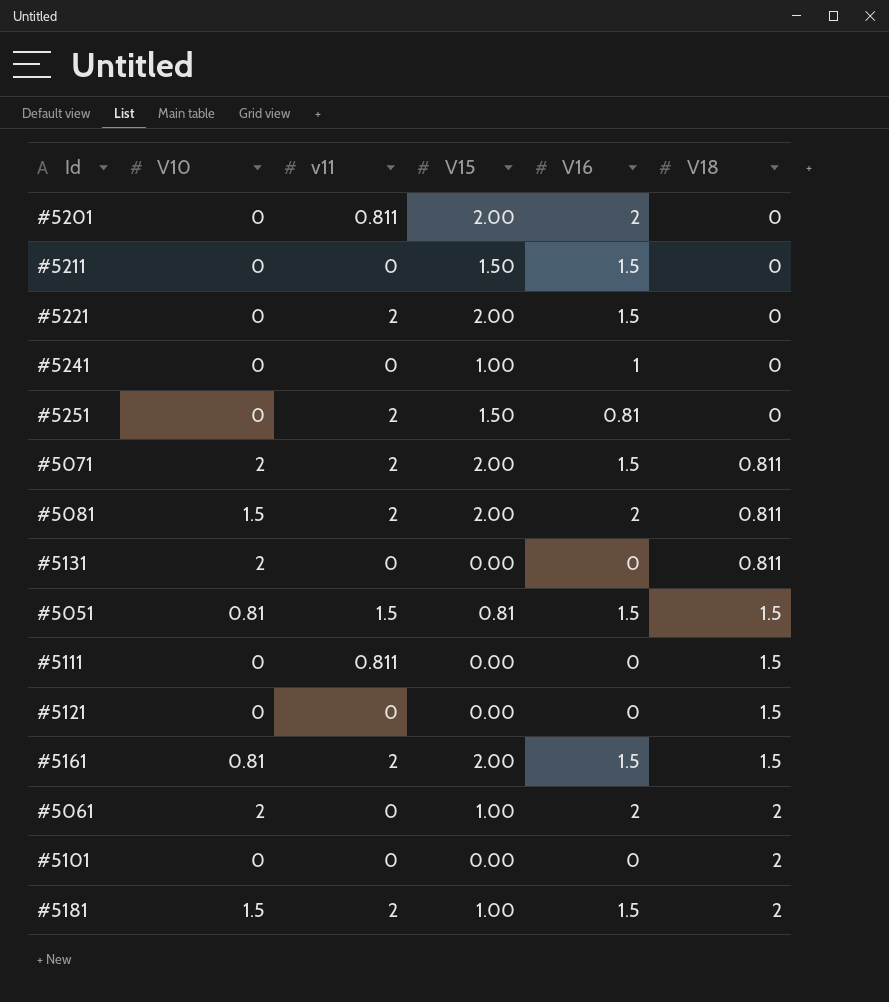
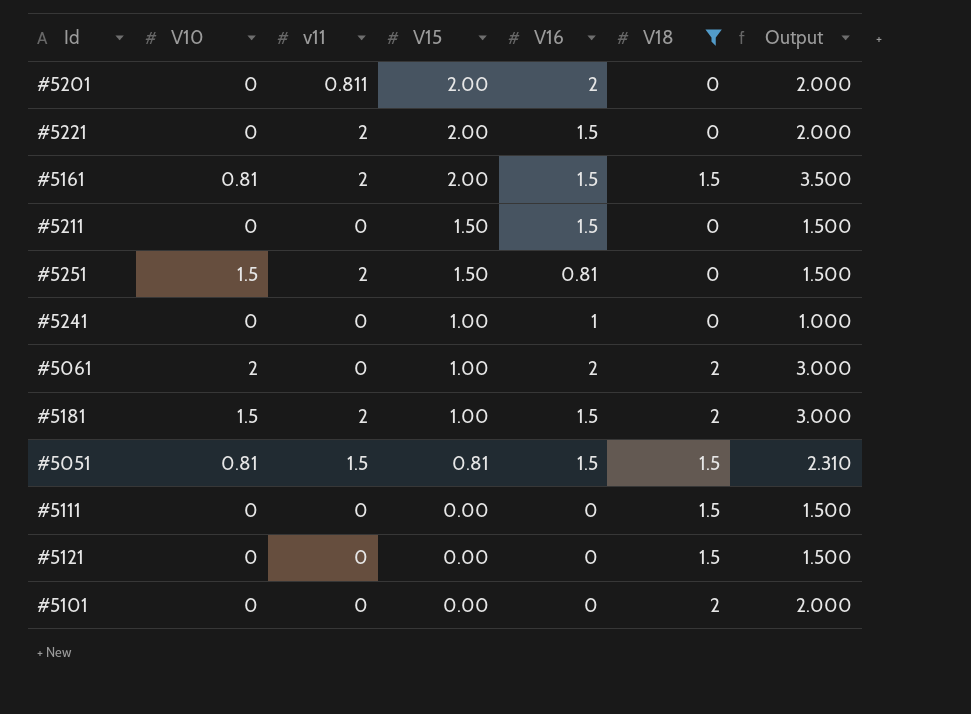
filter: none -> V18 != 0.811
row order: V18 ascending -> V15 descending
column Output | formula: none -> [V15] + [V18]
#5251 | V10: 0 -> 1.5
#5111 | v11: 0.811 -> 0

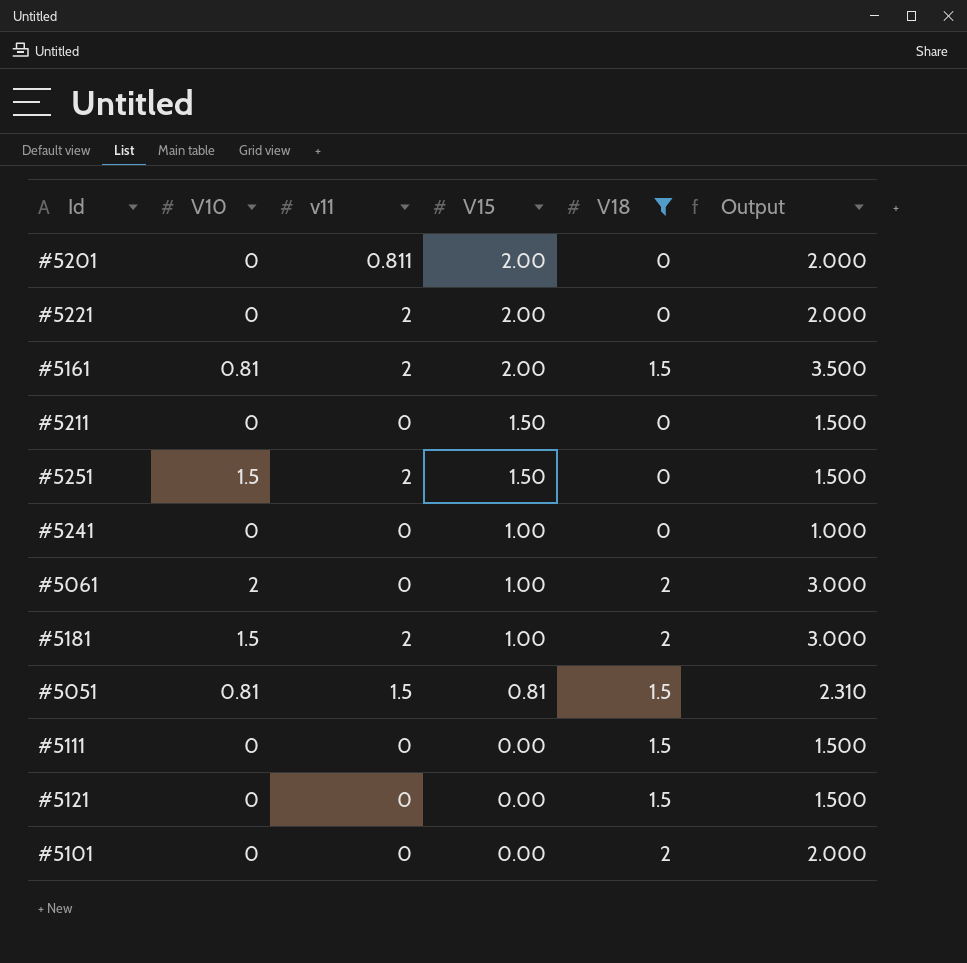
column V16 | position: 5 -> none

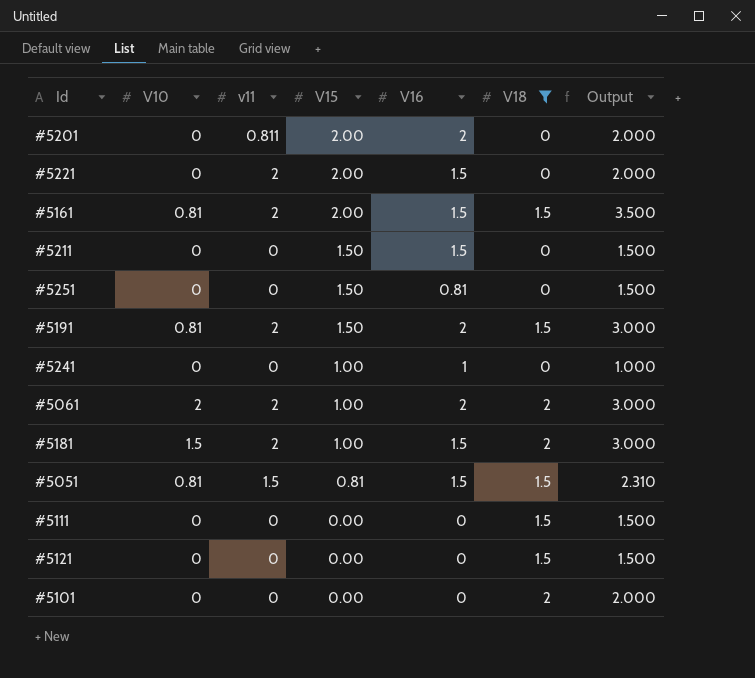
column V16 | position: none -> 5
#5251 | V10: 1.5 -> 0
#5251 | v11: 2 -> 0
row #5191: none -> 0.81 | 2 | 1.50 | 2 | 1.5 | 3.000
#5061 | v11: 0 -> 2

